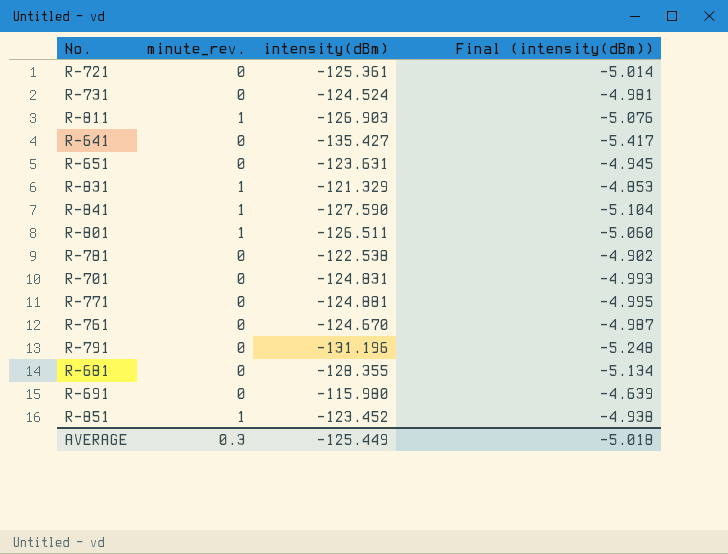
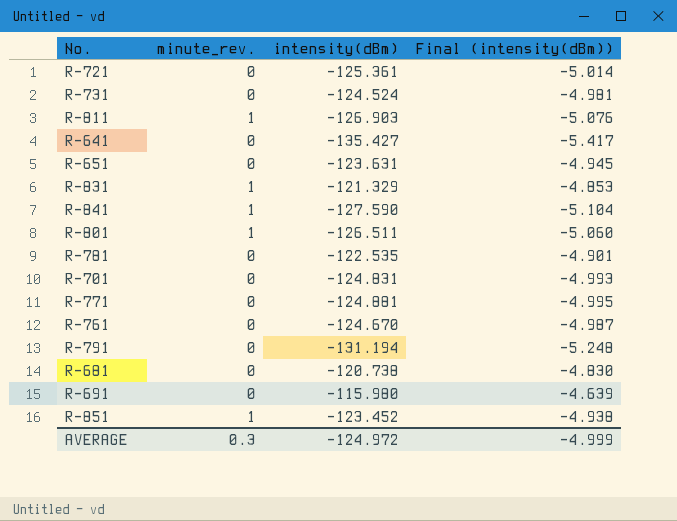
R-781 | intensity(dBm): -122.538 -> -122.535
R-781 | Final (intensity(dBm)): -4.902 -> -4.901
R-791 | intensity(dBm): -131.196 -> -131.194
R-681 | intensity(dBm): -128.355 -> -120.738
R-681 | Final (intensity(dBm)): -5.134 -> -4.830
AVERAGE | intensity(dBm): -125.449 -> -124.972
AVERAGE | Final (intensity(dBm)): -5.018 -> -4.999

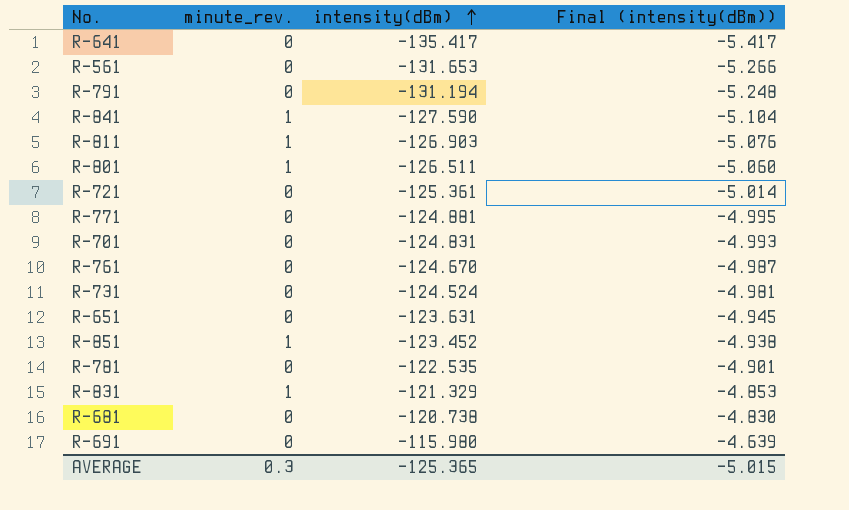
row order: none -> intensity(dBm) ascending
R-641 | intensity(dBm): -135.427 -> -135.417
row R-561: none -> 0 | -131.653 | -5.266
AVERAGE | intensity(dBm): -124.972 -> -125.365
AVERAGE | Final (intensity(dBm)): -4.999 -> -5.015

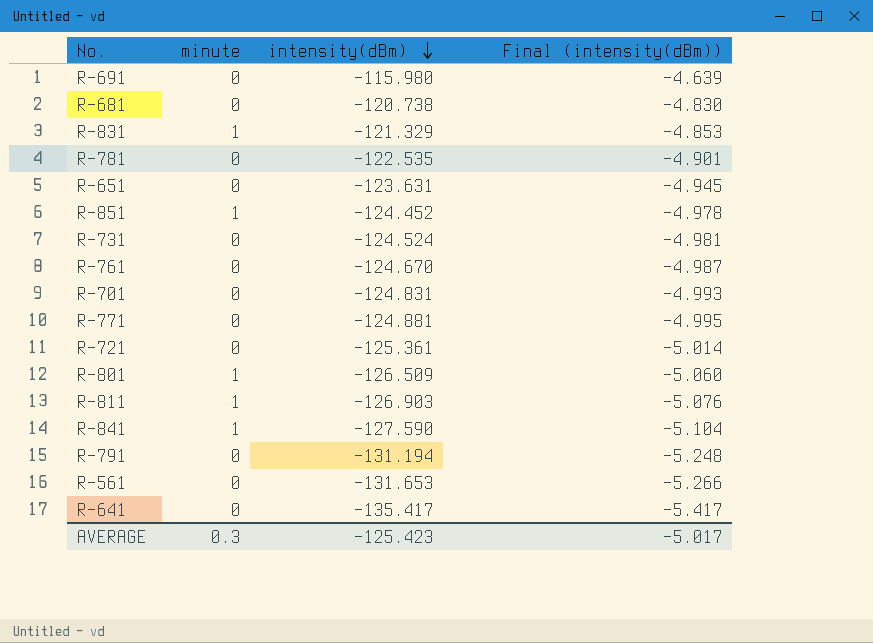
row order: intensity(dBm) ascending -> intensity(dBm) descending
column name: minute_rev. -> minute
R-851 | intensity(dBm): -123.452 -> -124.452
R-851 | Final (intensity(dBm)): -4.938 -> -4.978
R-801 | intensity(dBm): -126.511 -> -126.509
AVERAGE | intensity(dBm): -125.365 -> -125.423
AVERAGE | Final (intensity(dBm)): -5.015 -> -5.017

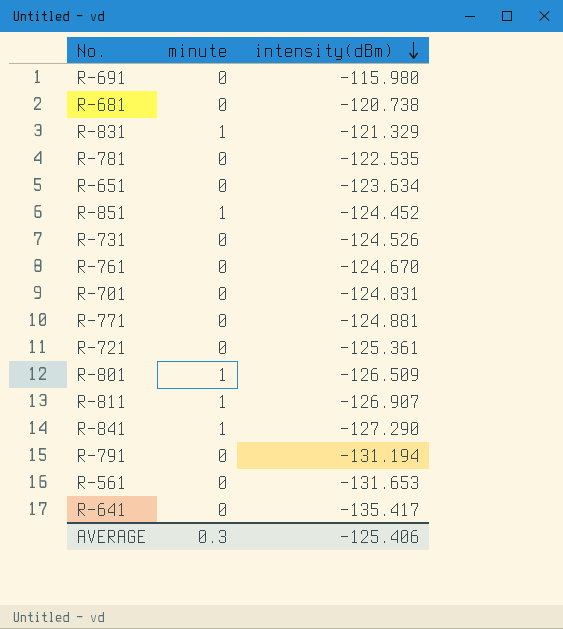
column Final (intensity(dBm)) | formula: [intensity(dBm)] * 0.04 -> none
R-651 | intensity(dBm): -123.631 -> -123.634
R-731 | intensity(dBm): -124.524 -> -124.526
R-811 | intensity(dBm): -126.903 -> -126.907
R-841 | intensity(dBm): -127.590 -> -127.290
AVERAGE | intensity(dBm): -125.423 -> -125.406

